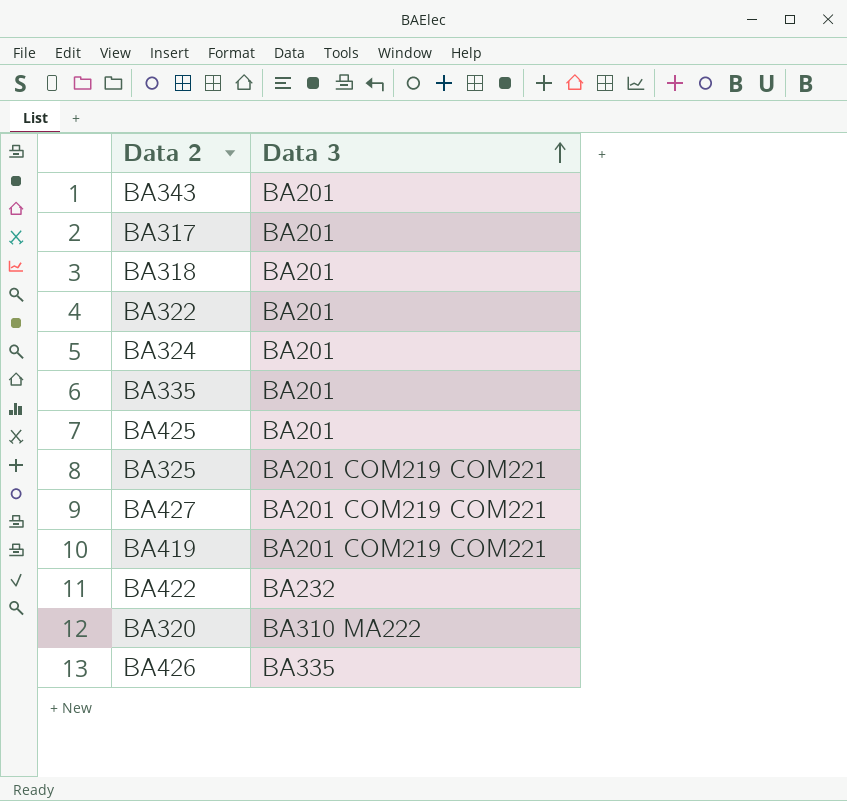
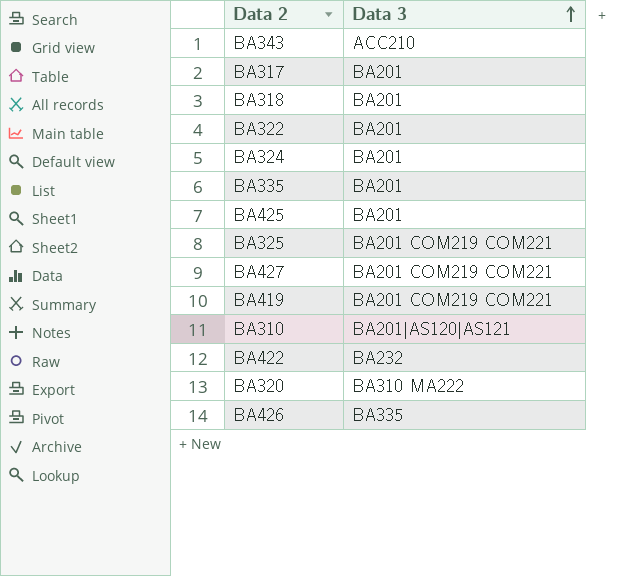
BA343 | Data 3: BA201 -> ACC210
row BA310: none -> BA201|AS120|AS121

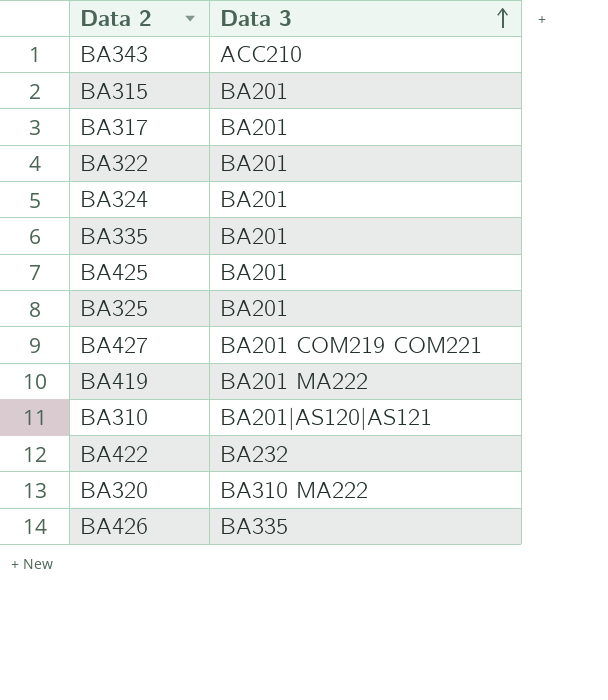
row BA318: BA201 -> none
row BA315: none -> BA201
BA325 | Data 3: BA201 COM219 COM221 -> BA201
BA419 | Data 3: BA201 COM219 COM221 -> BA201 MA222

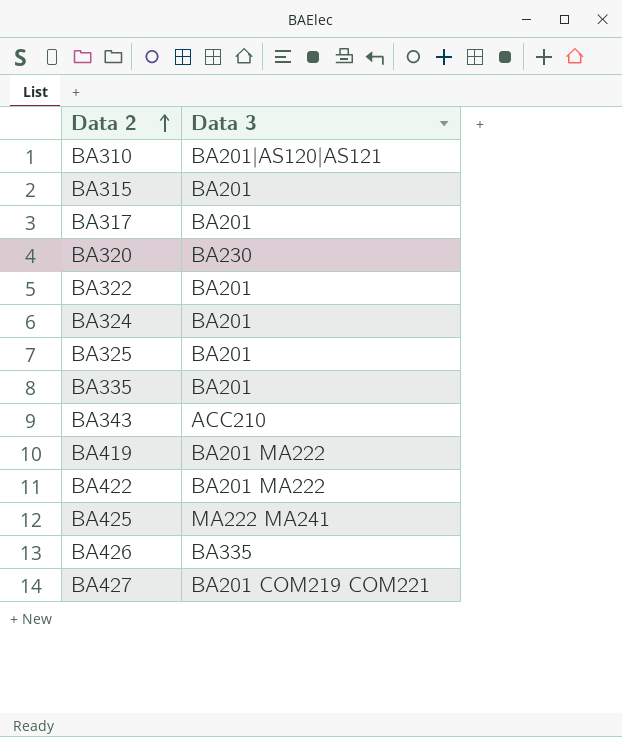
row order: Data 3 ascending -> Data 2 ascending
BA320 | Data 3: BA310 MA222 -> BA230
BA422 | Data 3: BA232 -> BA201 MA222
BA425 | Data 3: BA201 -> MA222 MA241

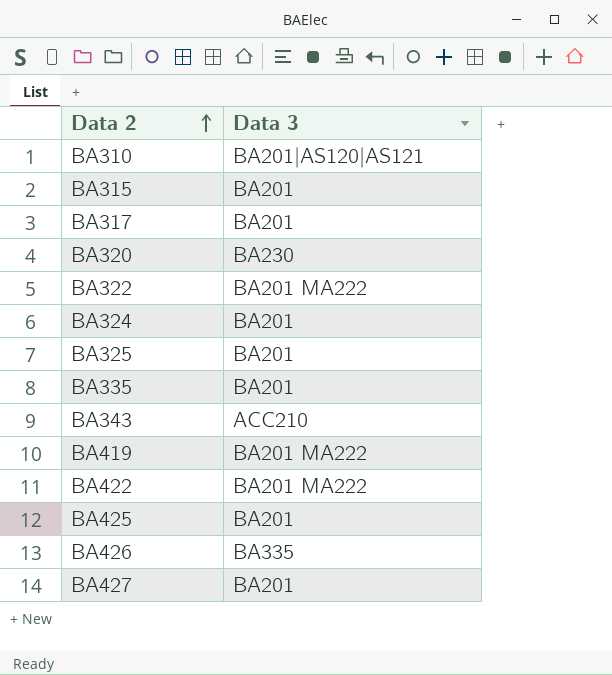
BA322 | Data 3: BA201 -> BA201 MA222
BA425 | Data 3: MA222 MA241 -> BA201
BA427 | Data 3: BA201 COM219 COM221 -> BA201

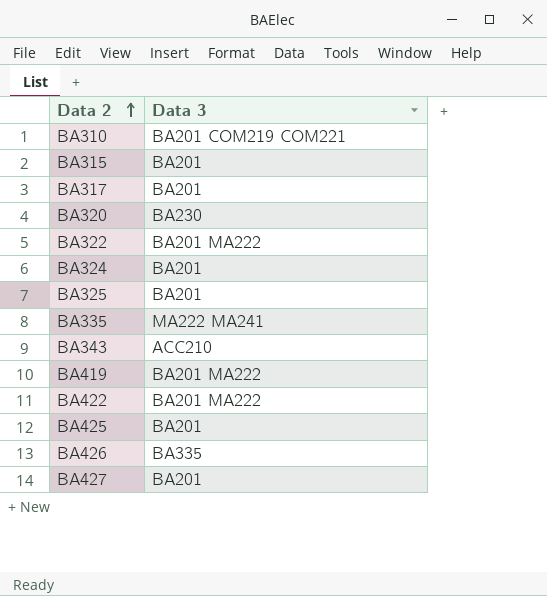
BA310 | Data 3: BA201|AS120|AS121 -> BA201 COM219 COM221
BA335 | Data 3: BA201 -> MA222 MA241

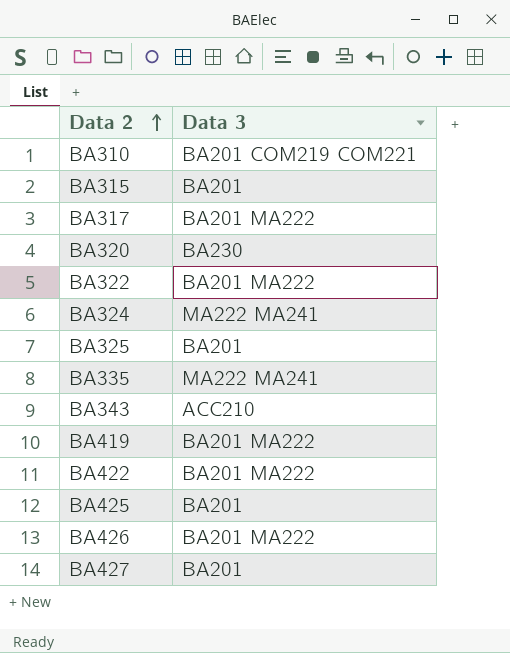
BA317 | Data 3: BA201 -> BA201 MA222
BA324 | Data 3: BA201 -> MA222 MA241
BA426 | Data 3: BA335 -> BA201 MA222

